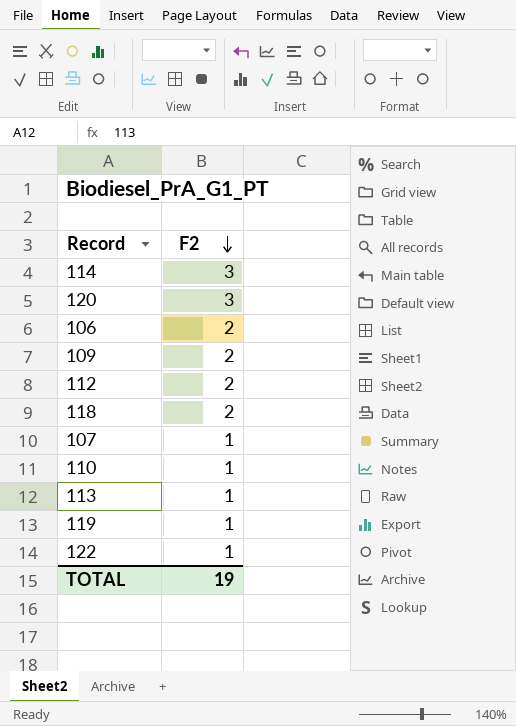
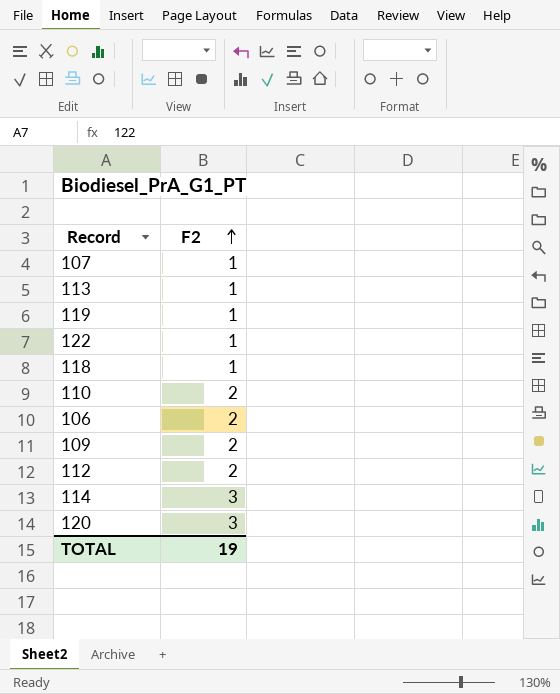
row order: F2 descending -> F2 ascending
118 | F2: 2 -> 1
110 | F2: 1 -> 2

